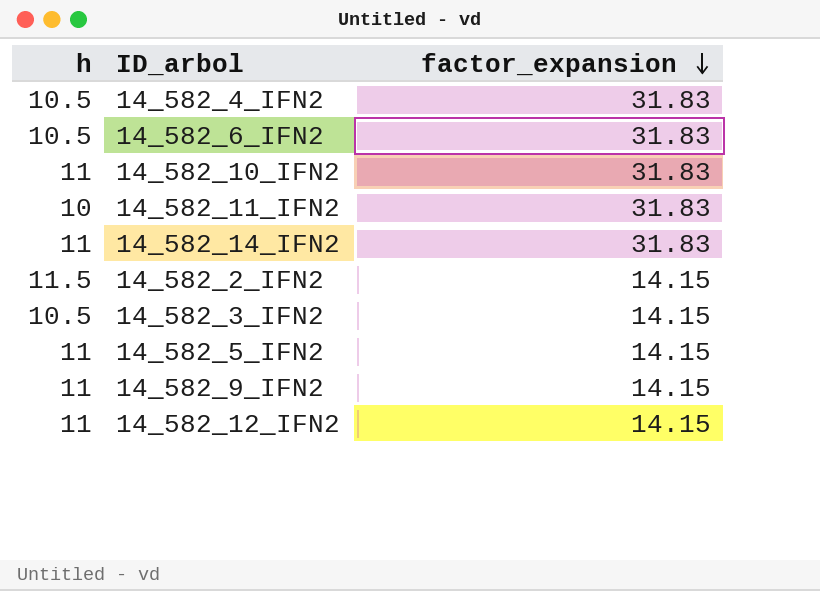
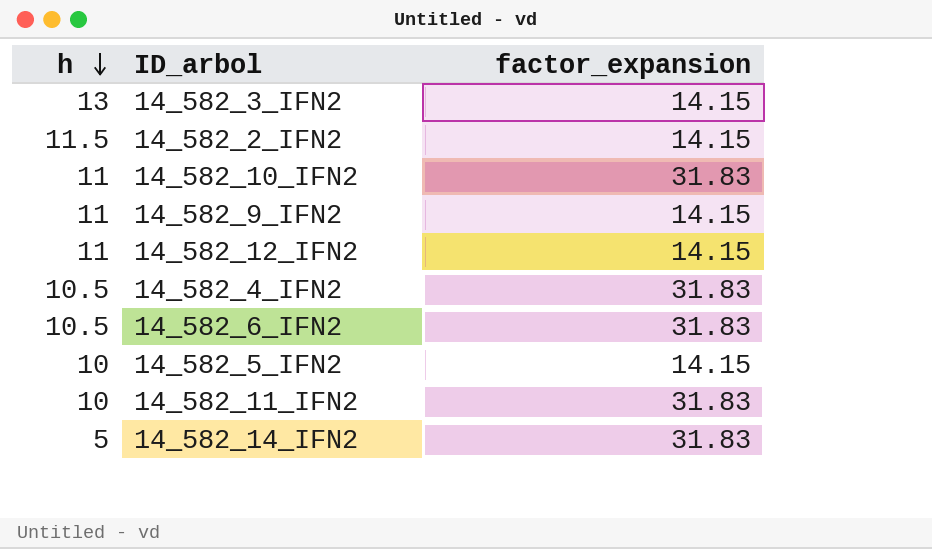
row order: factor_expansion descending -> h descending
14_582_3_IFN2 | h: 10.5 -> 13
14_582_5_IFN2 | h: 11 -> 10
14_582_14_IFN2 | h: 11 -> 5

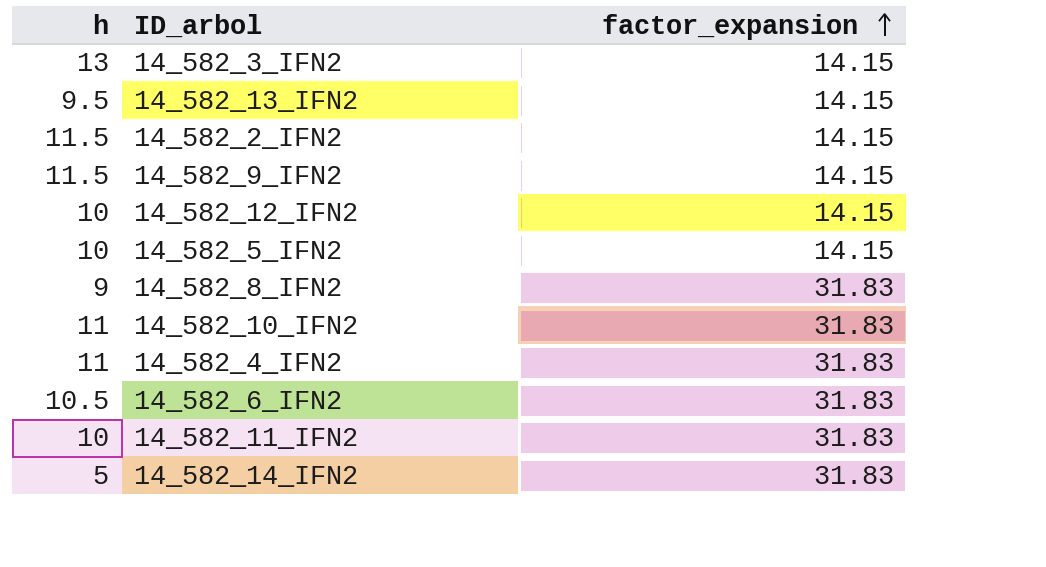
row order: h descending -> factor_expansion ascending
row 14_582_13_IFN2: none -> 9.5 | 14.15
14_582_9_IFN2 | h: 11 -> 11.5
14_582_12_IFN2 | h: 11 -> 10
row 14_582_8_IFN2: none -> 9 | 31.83
14_582_4_IFN2 | h: 10.5 -> 11

